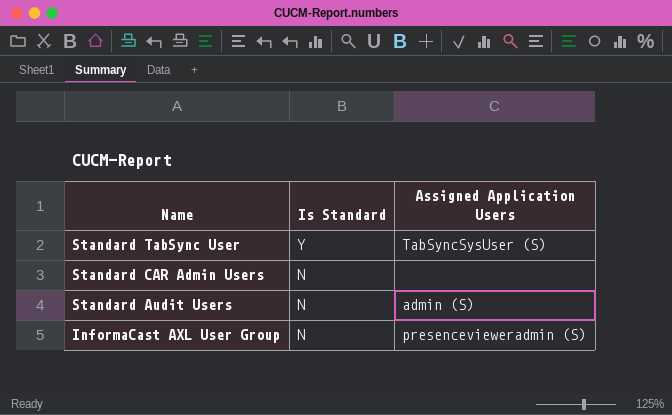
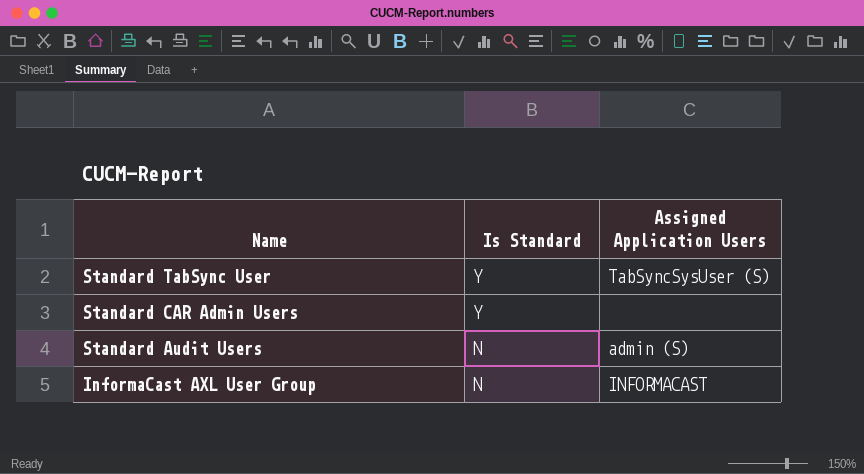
Standard CAR Admin Users | Is Standard: N -> Y
InformaCast AXL User Group | Assigned Application Users: presencevieweradmin (S) -> INFORMACAST

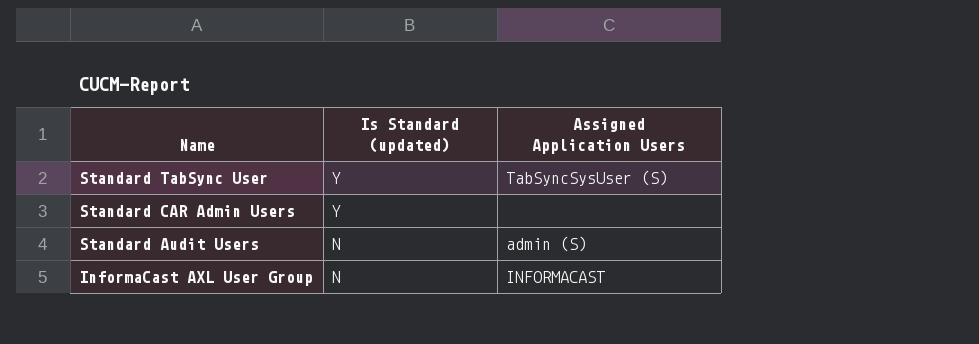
column name: Is Standard -> Is Standard (updated)

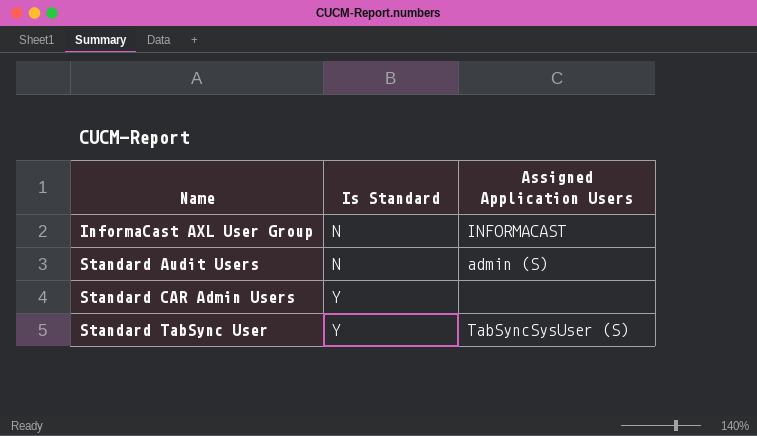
row order: Name descending -> Name ascending
column name: Is Standard (updated) -> Is Standard

